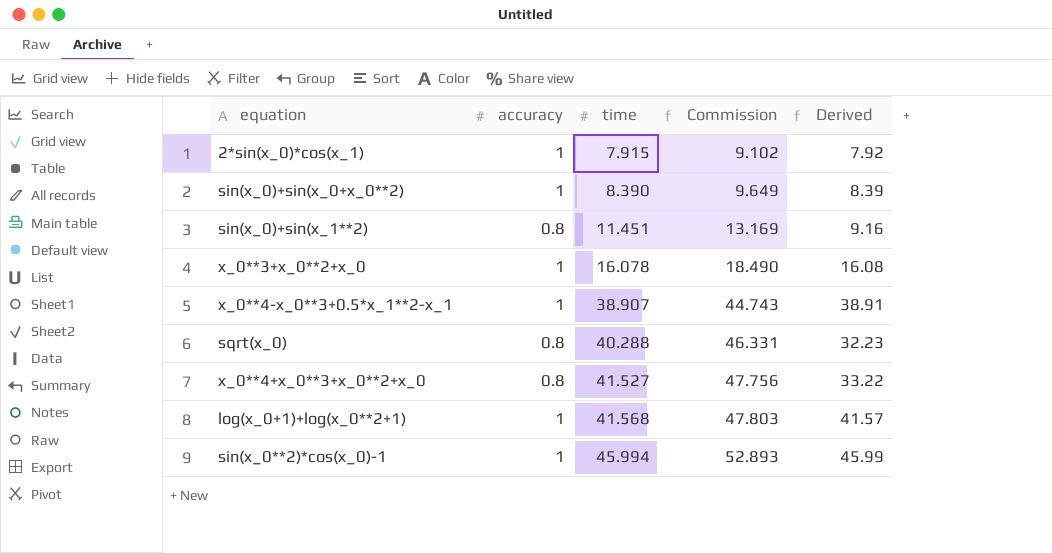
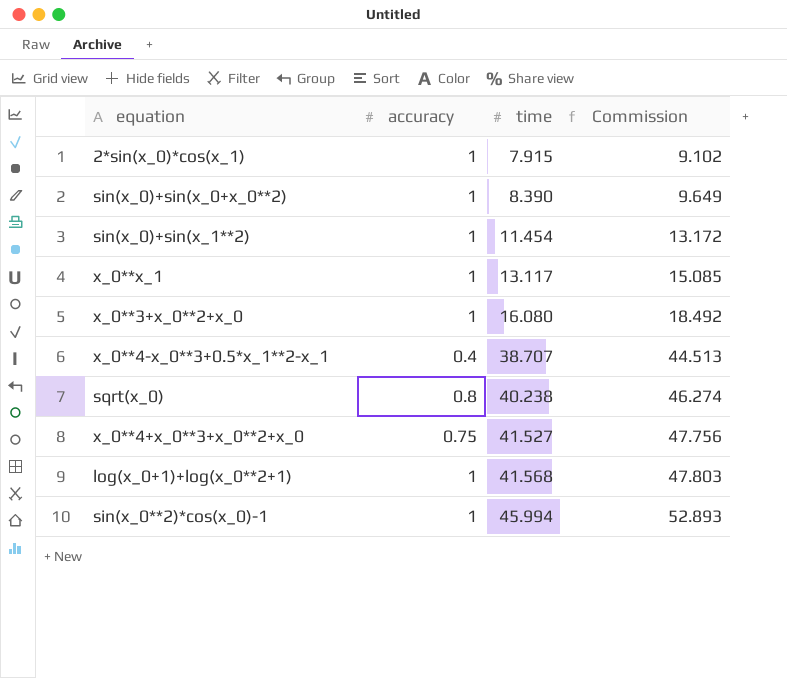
column Derived | formula: [accuracy] * [time] -> none
sin(x_0)+sin(x_1**2) | accuracy: 0.8 -> 1
sin(x_0)+sin(x_1**2) | time: 11.451 -> 11.454
sin(x_0)+sin(x_1**2) | Commission: 13.169 -> 13.172
row x_0**x_1: none -> 1 | 13.117 | 15.085
x_0**3+x_0**2+x_0 | time: 16.078 -> 16.080
x_0**3+x_0**2+x_0 | Commission: 18.490 -> 18.492
x_0**4-x_0**3+0.5*x_1**2-x_1 | accuracy: 1 -> 0.4
x_0**4-x_0**3+0.5*x_1**2-x_1 | time: 38.907 -> 38.707
x_0**4-x_0**3+0.5*x_1**2-x_1 | Commission: 44.743 -> 44.513
sqrt(x_0) | time: 40.288 -> 40.238
sqrt(x_0) | Commission: 46.331 -> 46.274
x_0**4+x_0**3+x_0**2+x_0 | accuracy: 0.8 -> 0.75

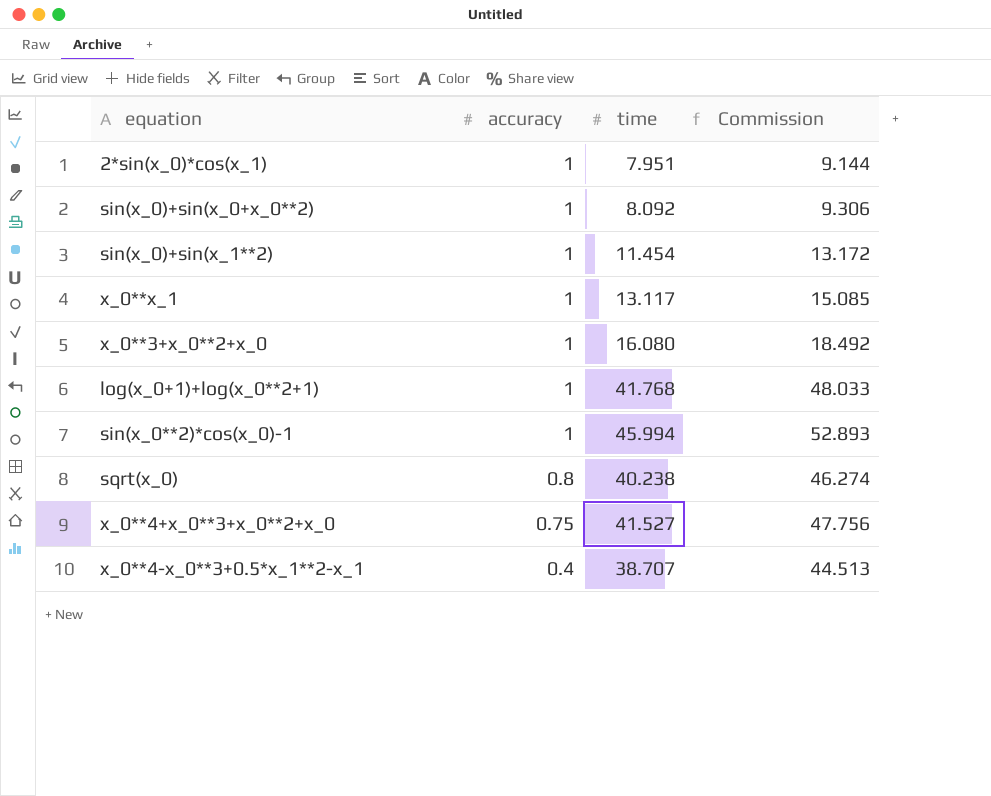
row order: time ascending -> accuracy descending
2*sin(x_0)*cos(x_1) | time: 7.915 -> 7.951
2*sin(x_0)*cos(x_1) | Commission: 9.102 -> 9.144
sin(x_0)+sin(x_0+x_0**2) | time: 8.390 -> 8.092
sin(x_0)+sin(x_0+x_0**2) | Commission: 9.649 -> 9.306
log(x_0+1)+log(x_0**2+1) | time: 41.568 -> 41.768
log(x_0+1)+log(x_0**2+1) | Commission: 47.803 -> 48.033

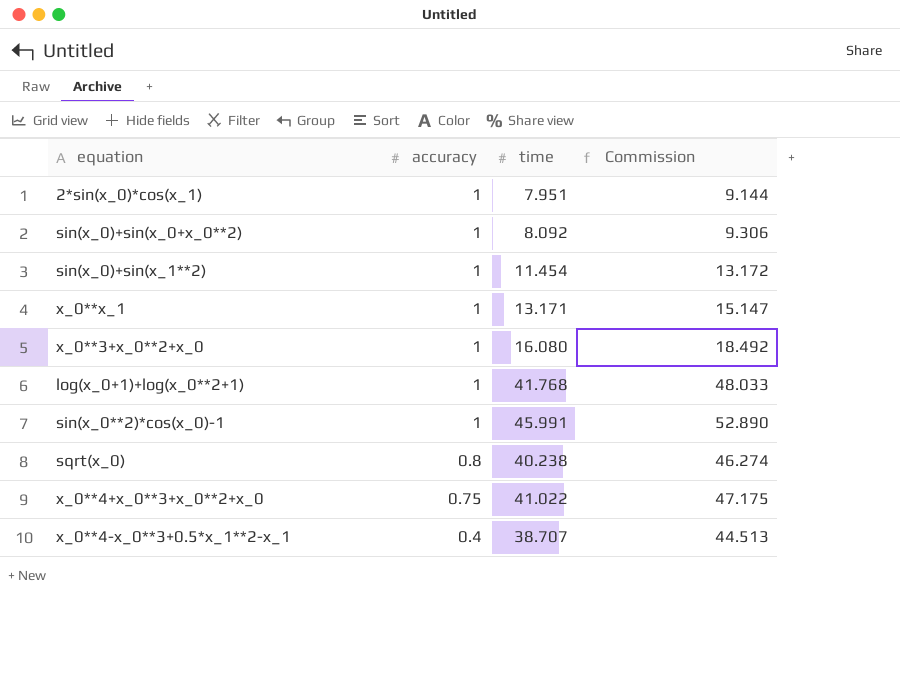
x_0**x_1 | time: 13.117 -> 13.171
x_0**x_1 | Commission: 15.085 -> 15.147
sin(x_0**2)*cos(x_0)-1 | time: 45.994 -> 45.991
sin(x_0**2)*cos(x_0)-1 | Commission: 52.893 -> 52.890
x_0**4+x_0**3+x_0**2+x_0 | time: 41.527 -> 41.022
x_0**4+x_0**3+x_0**2+x_0 | Commission: 47.756 -> 47.175

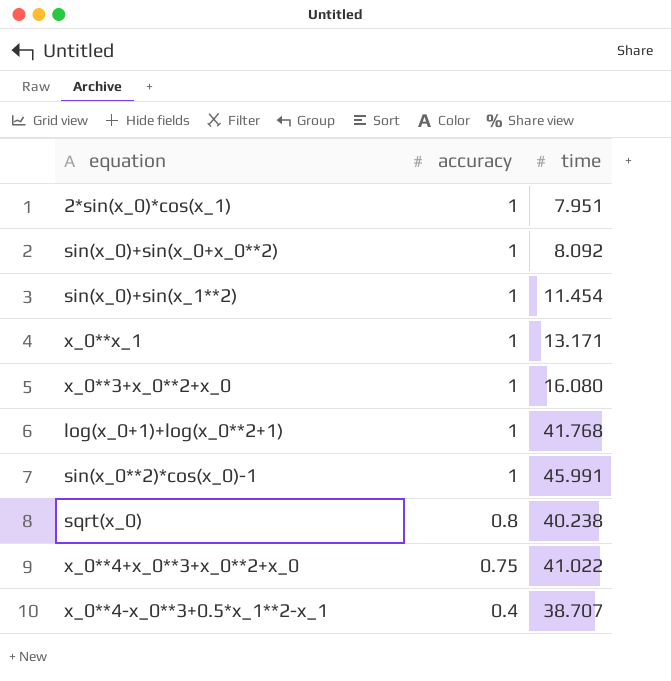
column Commission | formula: [time] * 1.15 -> none

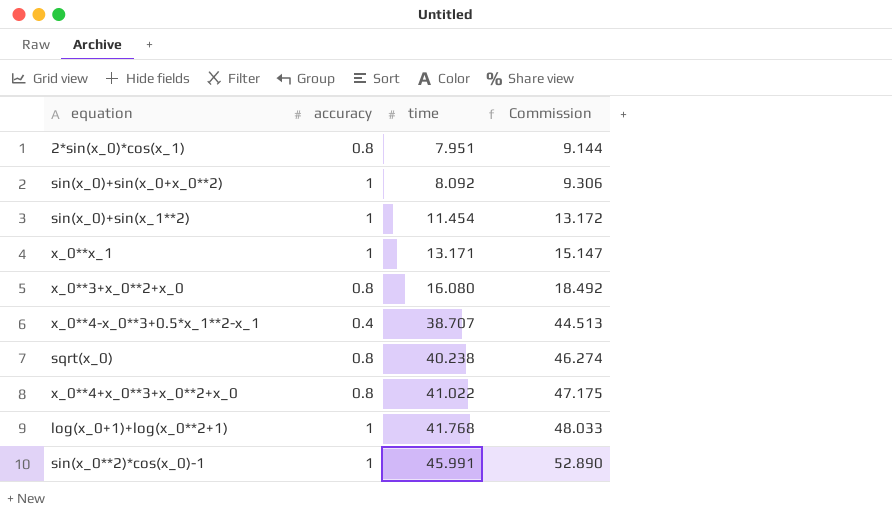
row order: accuracy descending -> time ascending
column Commission | formula: none -> [time] * 1.15
2*sin(x_0)*cos(x_1) | accuracy: 1 -> 0.8
x_0**3+x_0**2+x_0 | accuracy: 1 -> 0.8
x_0**4+x_0**3+x_0**2+x_0 | accuracy: 0.75 -> 0.8

